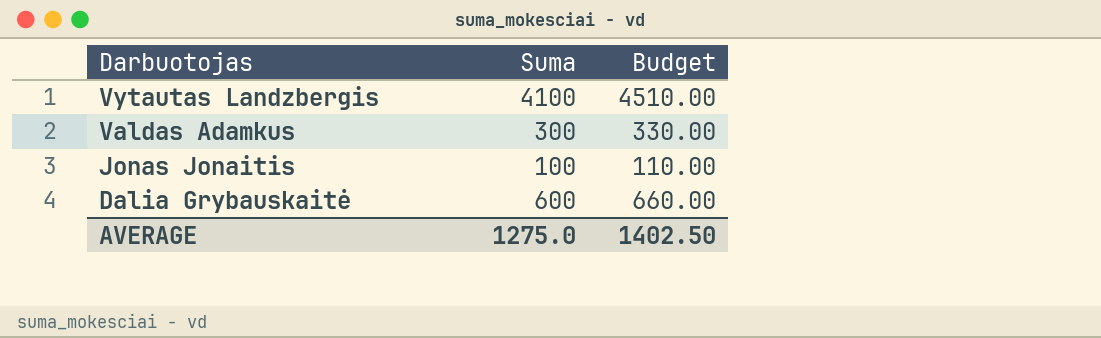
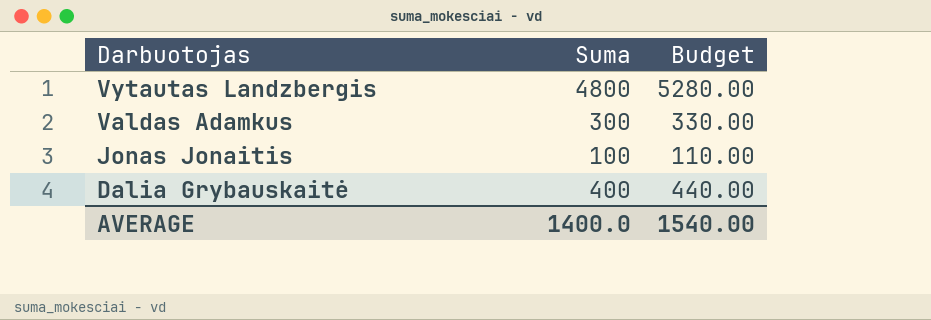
Vytautas Landzbergis | Suma: 4100 -> 4800
Vytautas Landzbergis | Budget: 4510.00 -> 5280.00
Dalia Grybauskaitė | Suma: 600 -> 400
Dalia Grybauskaitė | Budget: 660.00 -> 440.00
AVERAGE | Suma: 1275.0 -> 1400.0
AVERAGE | Budget: 1402.50 -> 1540.00

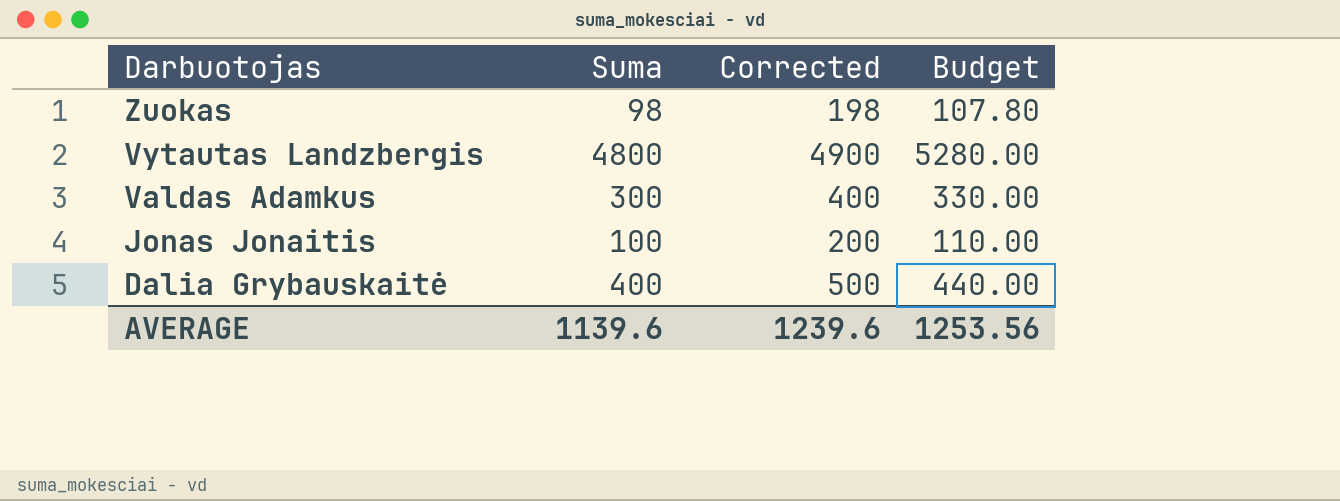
column Corrected | formula: none -> [Suma] + 100
row Zuokas: none -> 98 | 198 | 107.80
AVERAGE | Suma: 1400.0 -> 1139.6
AVERAGE | Budget: 1540.00 -> 1253.56

